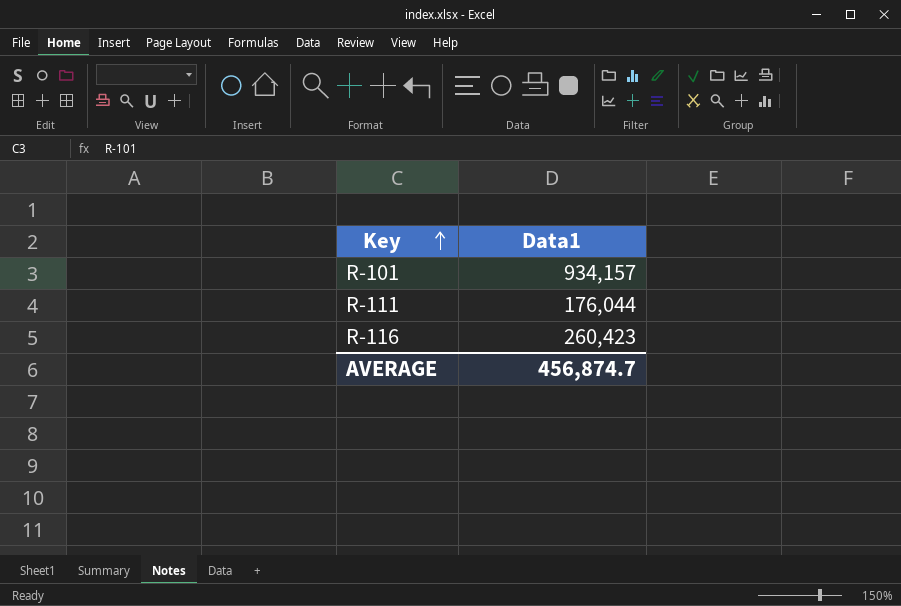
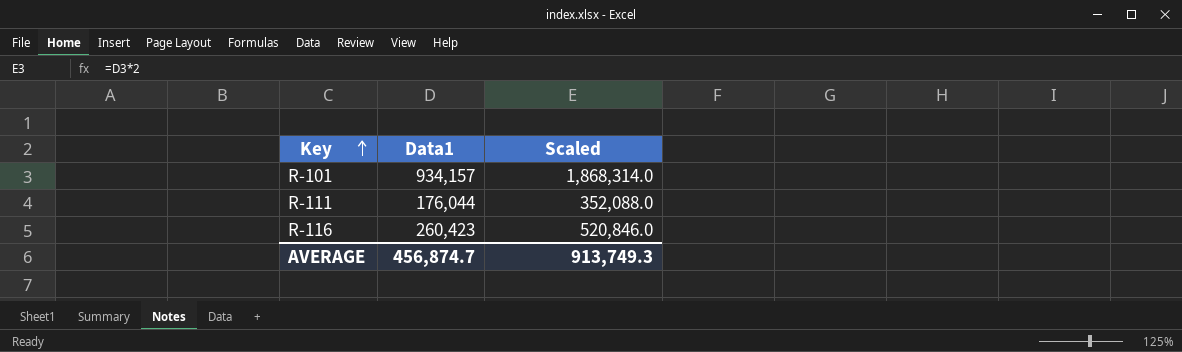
column Scaled | formula: none -> [Data1] * 2

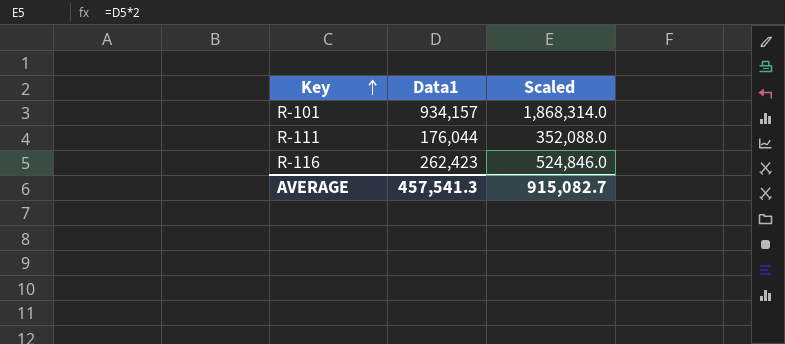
R-116 | Data1: 260,423 -> 262,423
R-116 | Scaled: 520,846.0 -> 524,846.0
AVERAGE | Data1: 456,874.7 -> 457,541.3
AVERAGE | Scaled: 913,749.3 -> 915,082.7

